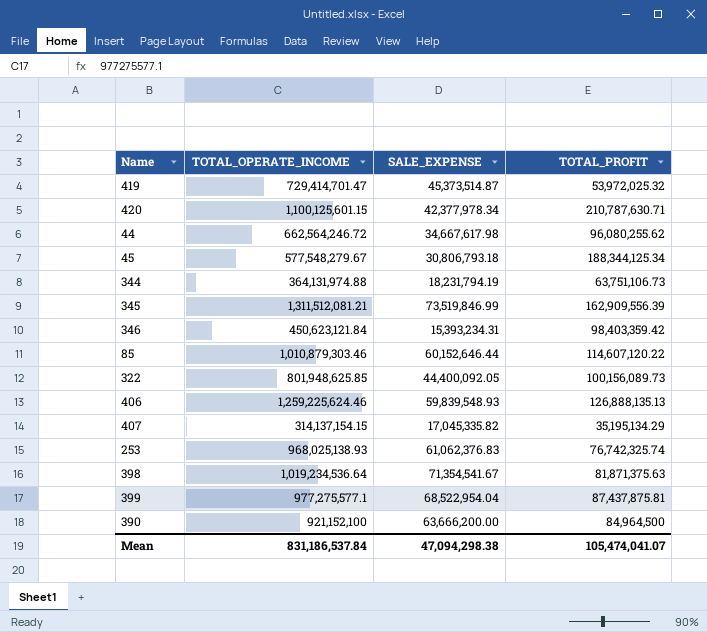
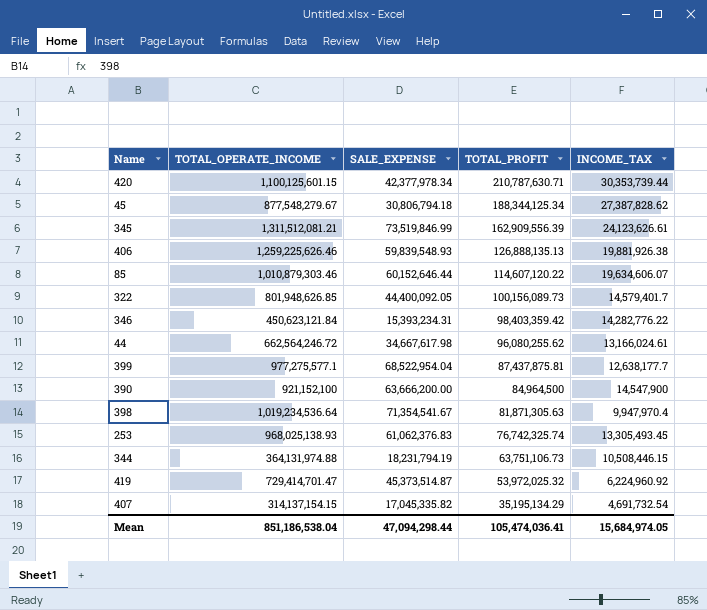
row order: none -> TOTAL_PROFIT descending
column INCOME_TAX | position: none -> 5
45 | TOTAL_OPERATE_INCOME: 577,548,279.67 -> 877,548,279.67
45 | SALE_EXPENSE: 30,806,793.18 -> 30,806,794.18
406 | TOTAL_OPERATE_INCOME: 1,259,225,624.46 -> 1,259,225,626.46
322 | TOTAL_OPERATE_INCOME: 801,948,625.85 -> 801,948,626.85
398 | TOTAL_PROFIT: 81,871,375.63 -> 81,871,305.63
Mean | TOTAL_OPERATE_INCOME: 831,186,537.84 -> 851,186,538.04
Mean | SALE_EXPENSE: 47,094,298.38 -> 47,094,298.44
Mean | TOTAL_PROFIT: 105,474,041.07 -> 105,474,036.41

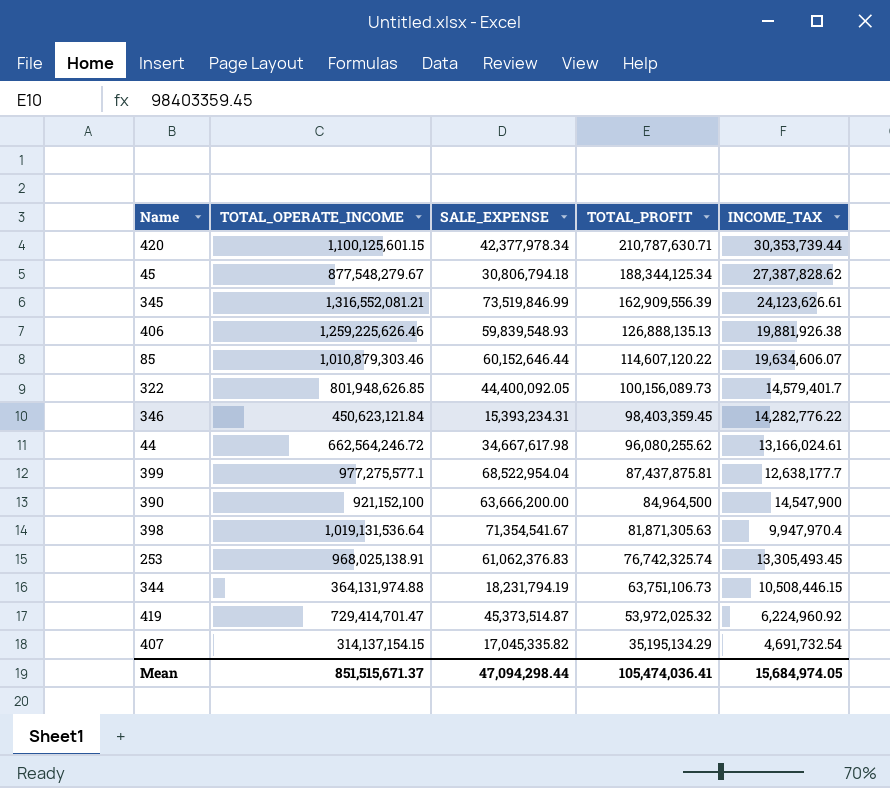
345 | TOTAL_OPERATE_INCOME: 1,311,512,081.21 -> 1,316,552,081.21
346 | TOTAL_PROFIT: 98,403,359.42 -> 98,403,359.45
398 | TOTAL_OPERATE_INCOME: 1,019,234,536.64 -> 1,019,131,536.64
253 | TOTAL_OPERATE_INCOME: 968,025,138.93 -> 968,025,138.91
Mean | TOTAL_OPERATE_INCOME: 851,186,538.04 -> 851,515,671.37

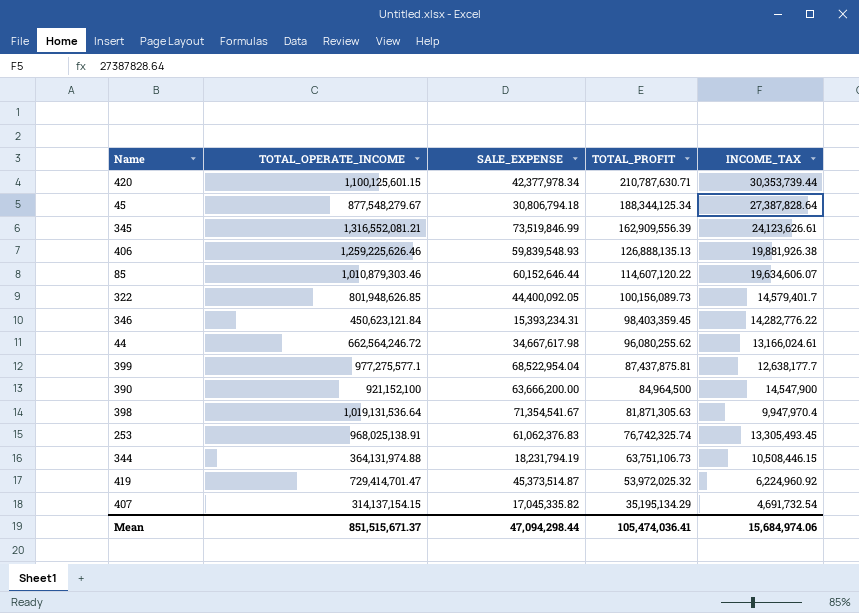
45 | INCOME_TAX: 27,387,828.62 -> 27,387,828.64
Mean | INCOME_TAX: 15,684,974.05 -> 15,684,974.06

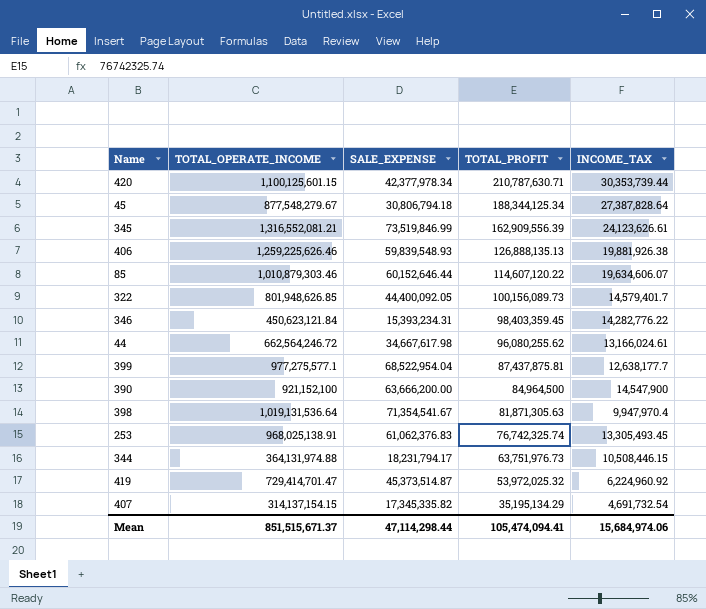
344 | SALE_EXPENSE: 18,231,794.19 -> 18,231,794.17
344 | TOTAL_PROFIT: 63,751,106.73 -> 63,751,976.73
407 | SALE_EXPENSE: 17,045,335.82 -> 17,345,335.82
Mean | SALE_EXPENSE: 47,094,298.44 -> 47,114,298.44
Mean | TOTAL_PROFIT: 105,474,036.41 -> 105,474,094.41

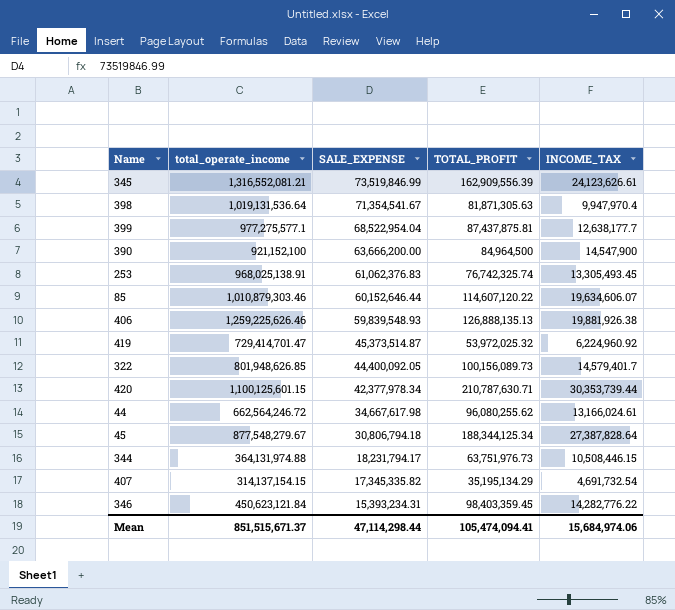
row order: TOTAL_PROFIT descending -> SALE_EXPENSE descending
column name: TOTAL_OPERATE_INCOME -> total_operate_income

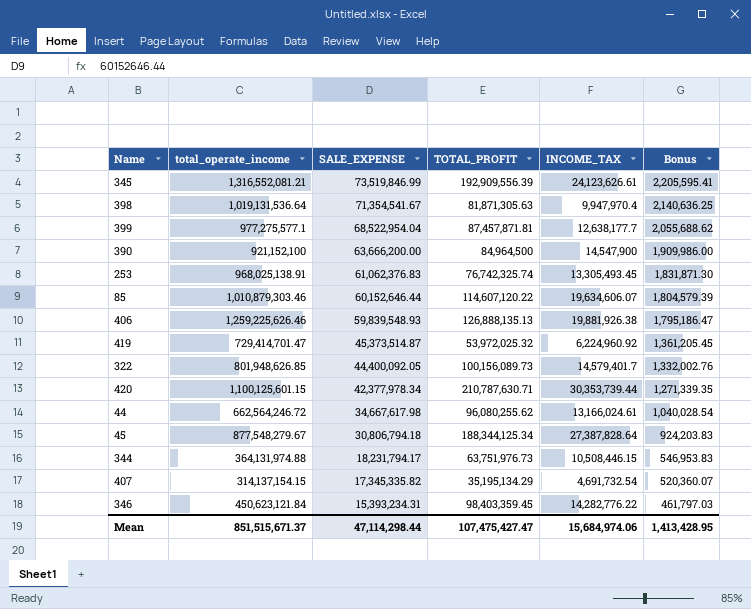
column Bonus | formula: none -> [SALE_EXPENSE] * 0.03
345 | TOTAL_PROFIT: 162,909,556.39 -> 192,909,556.39
399 | TOTAL_PROFIT: 87,437,875.81 -> 87,457,871.81
Mean | TOTAL_PROFIT: 105,474,094.41 -> 107,475,427.47

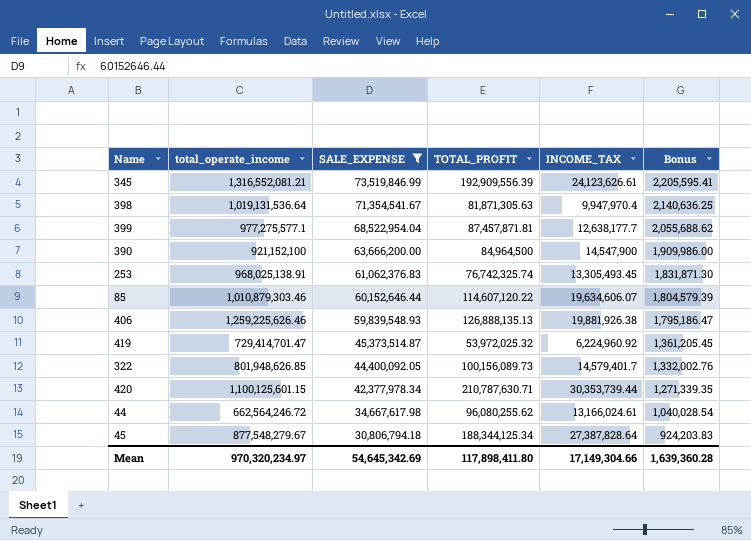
filter: none -> SALE_EXPENSE >= 30,806,794.18
Mean | total_operate_income: 851,515,671.37 -> 970,320,234.97
Mean | SALE_EXPENSE: 47,114,298.44 -> 54,645,342.69
Mean | TOTAL_PROFIT: 107,475,427.47 -> 117,898,411.80
Mean | INCOME_TAX: 15,684,974.06 -> 17,149,304.66
Mean | Bonus: 1,413,428.95 -> 1,639,360.28

